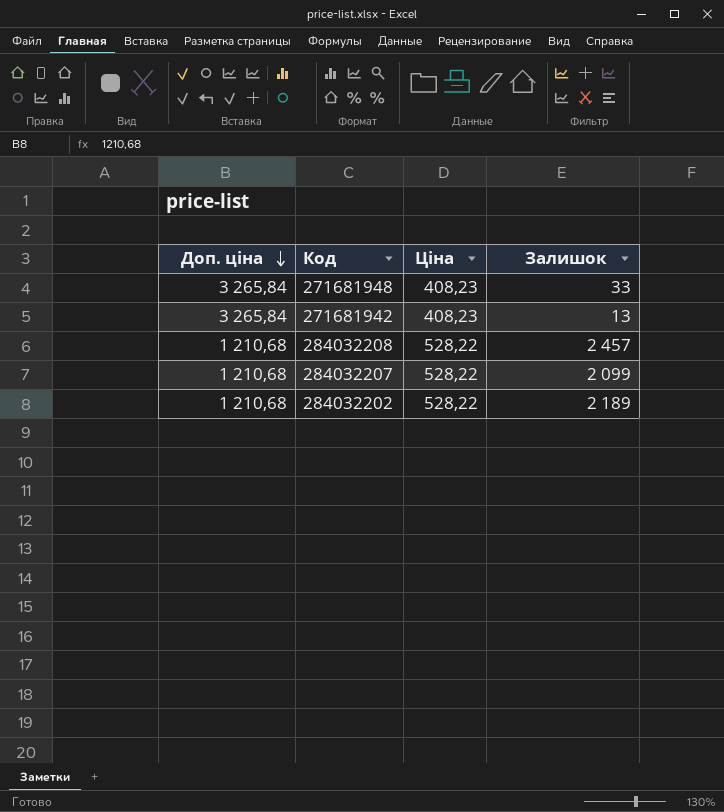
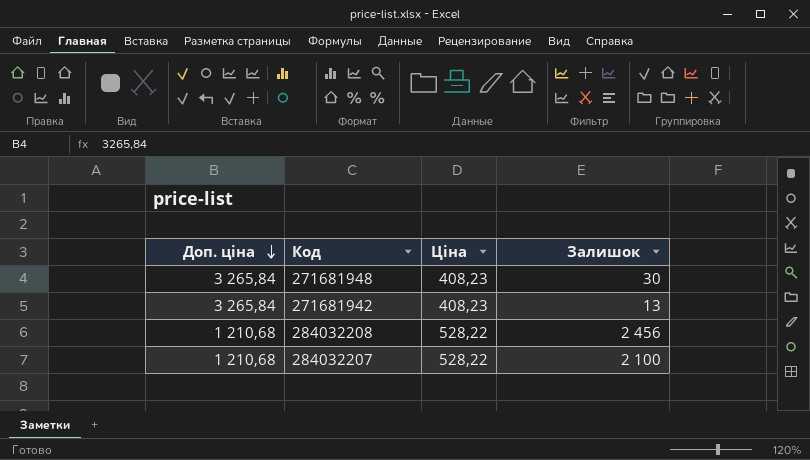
row 284032202: 1 210,68 | 528,22 | 2 189 -> none
271681948 | Залишок: 33 -> 30
284032208 | Залишок: 2 457 -> 2 456
284032207 | Залишок: 2 099 -> 2 100

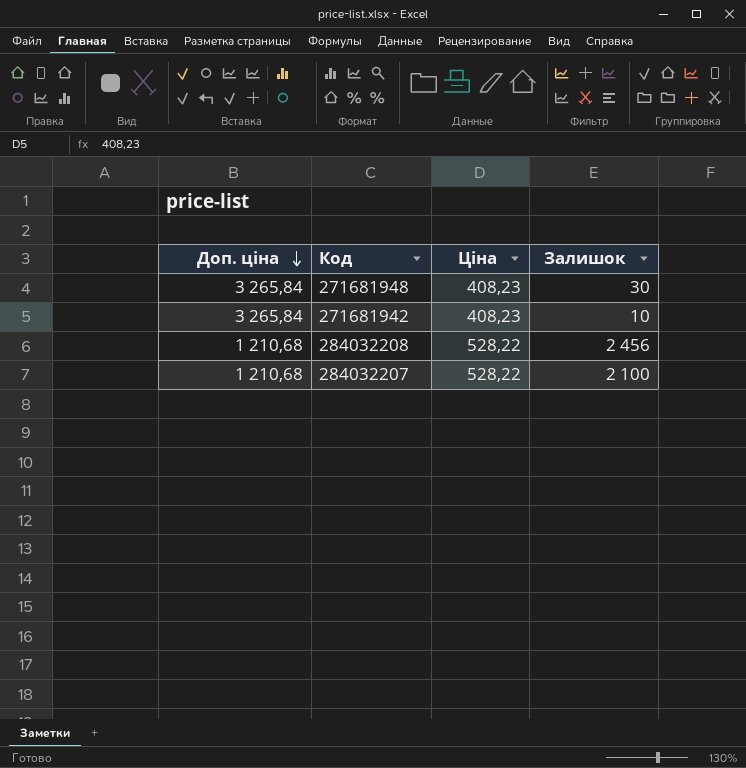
271681942 | Залишок: 13 -> 10

